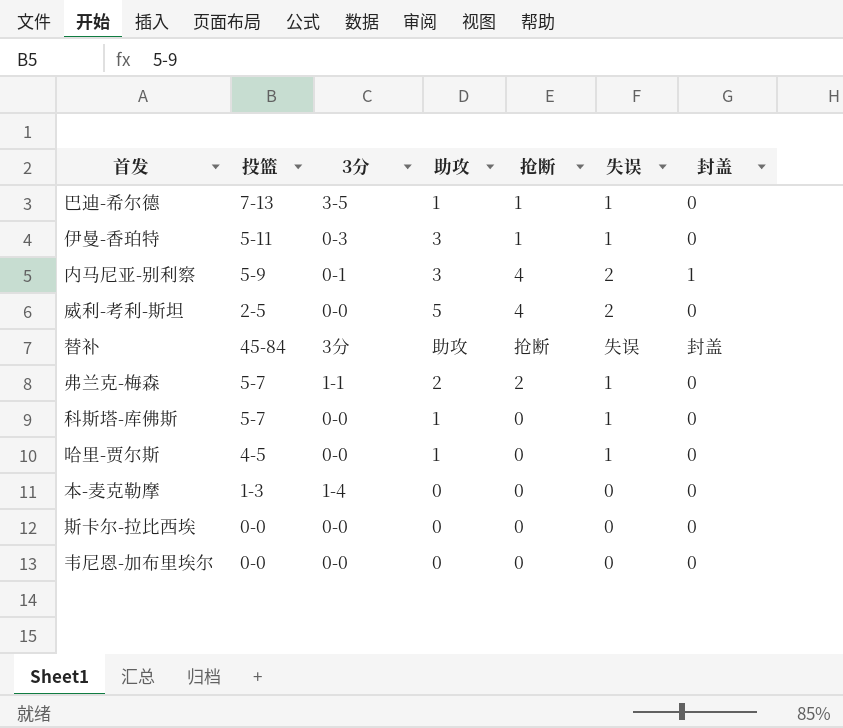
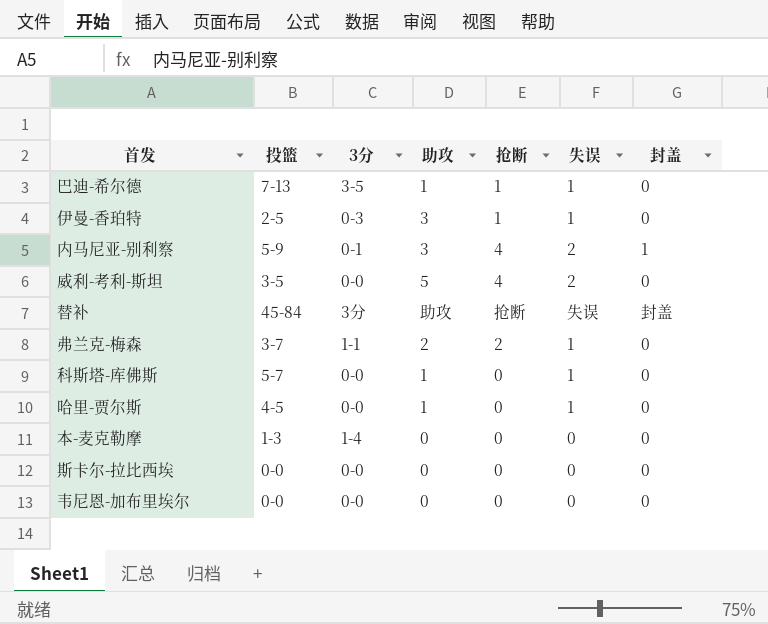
伊曼-香珀特 | 投篮: 5-11 -> 2-5
威利-考利-斯坦 | 投篮: 2-5 -> 3-5
弗兰克-梅森 | 投篮: 5-7 -> 3-7

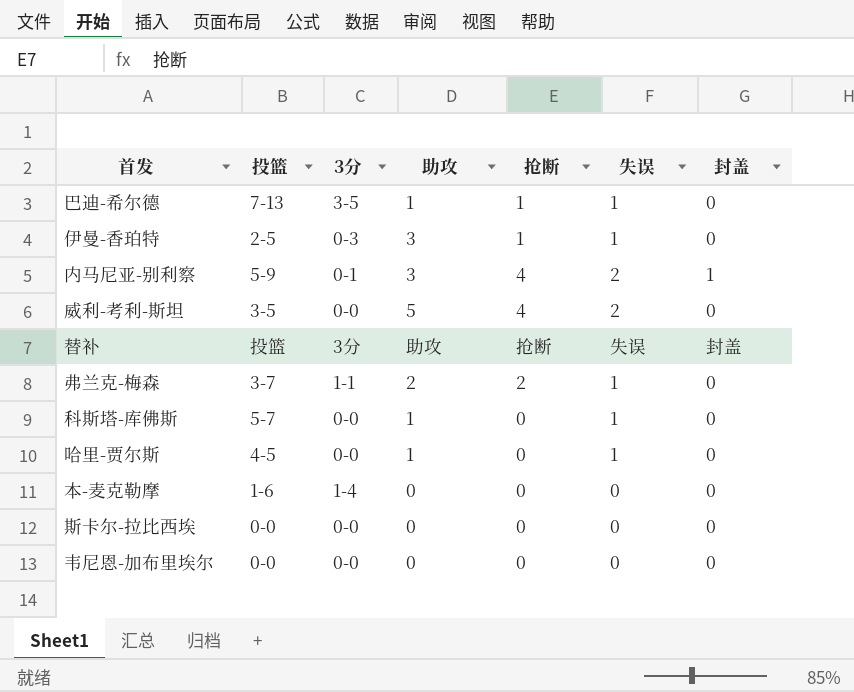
替补 | 投篮: 45-84 -> 投篮
本-麦克勒摩 | 投篮: 1-3 -> 1-6

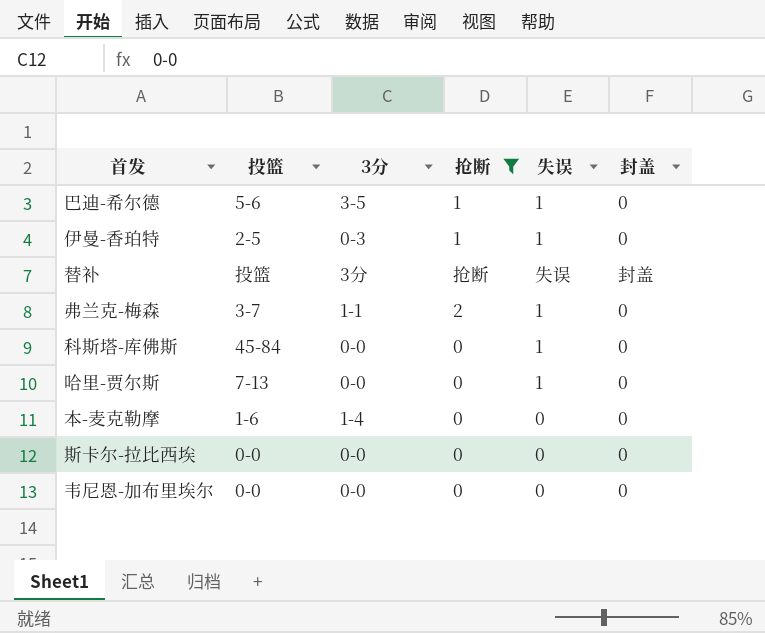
filter: none -> 抢断 != 4
column 助攻 | position: 4 -> none
巴迪-希尔德 | 投篮: 7-13 -> 5-6
科斯塔-库佛斯 | 投篮: 5-7 -> 45-84
哈里-贾尔斯 | 投篮: 4-5 -> 7-13

